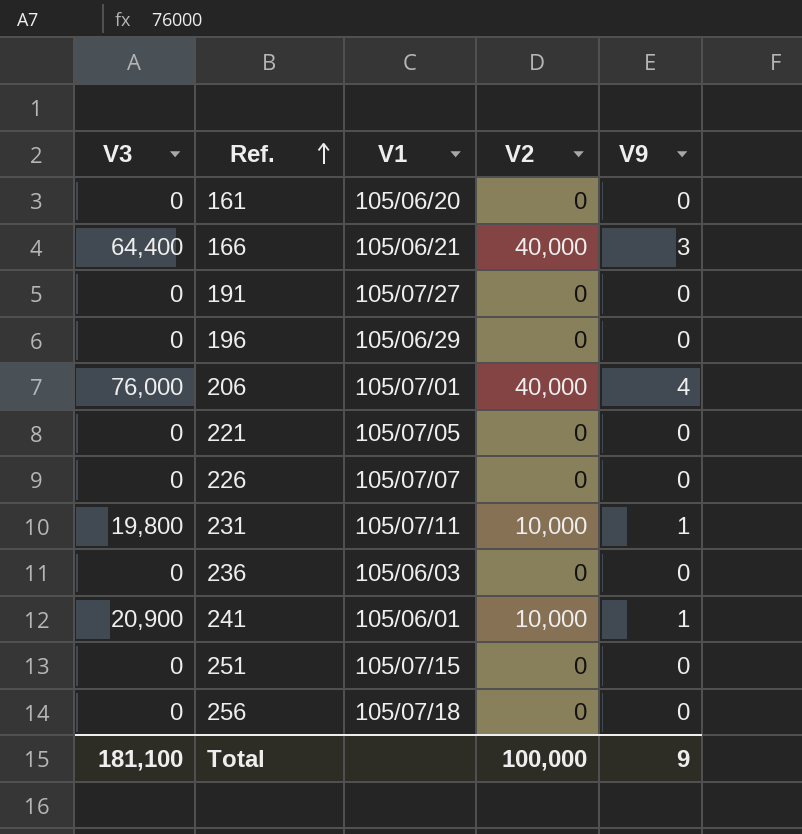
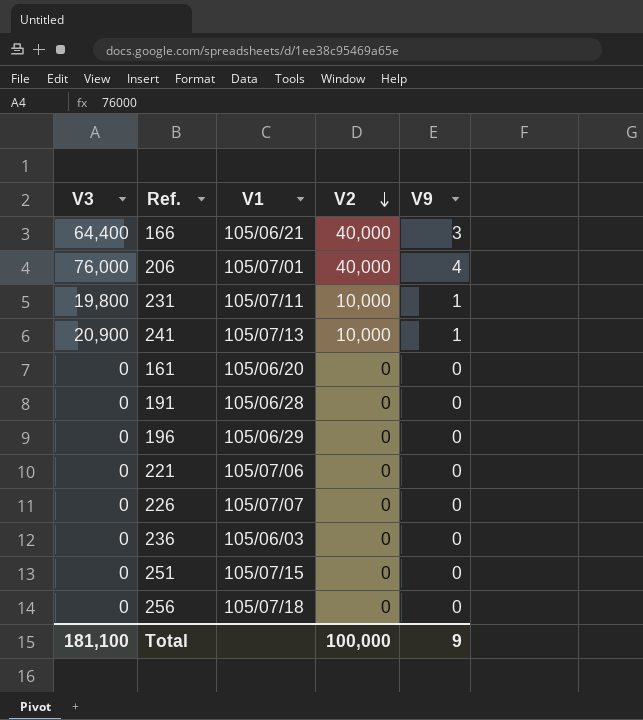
row order: Ref. ascending -> V2 descending
241 | V1: 105/06/01 -> 105/07/13
191 | V1: 105/07/27 -> 105/06/28
221 | V1: 105/07/05 -> 105/07/06

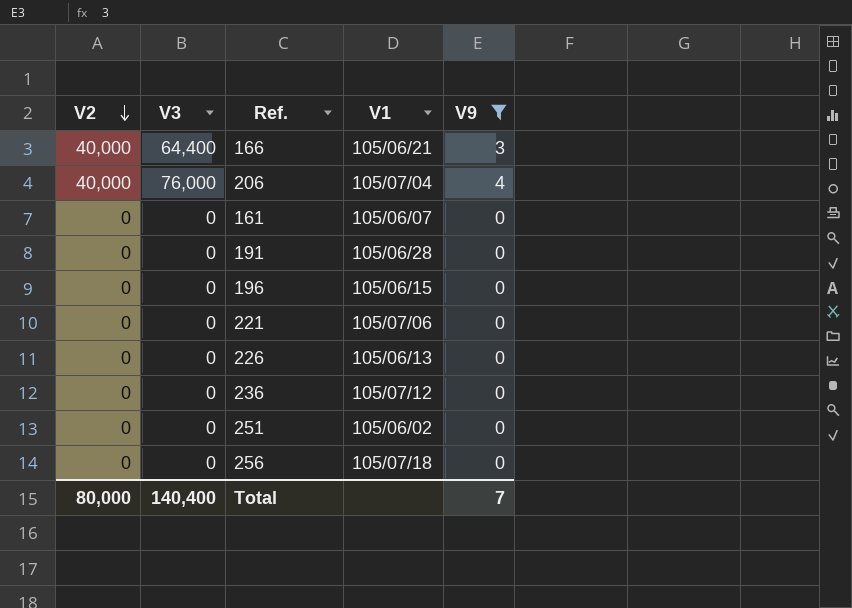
filter: none -> V9 != 1
column V2 | position: 4 -> 1
206 | V1: 105/07/01 -> 105/07/04
161 | V1: 105/06/20 -> 105/06/07
196 | V1: 105/06/29 -> 105/06/15
226 | V1: 105/07/07 -> 105/06/13
236 | V1: 105/06/03 -> 105/07/12
251 | V1: 105/07/15 -> 105/06/02
Total | V2: 100,000 -> 80,000
Total | V3: 181,100 -> 140,400
Total | V9: 9 -> 7

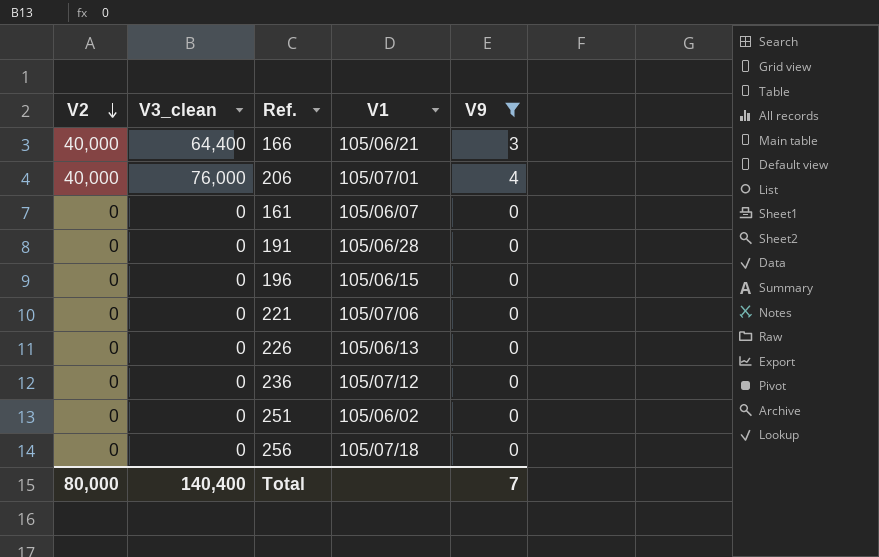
column name: V3 -> V3_clean
206 | V1: 105/07/04 -> 105/07/01

